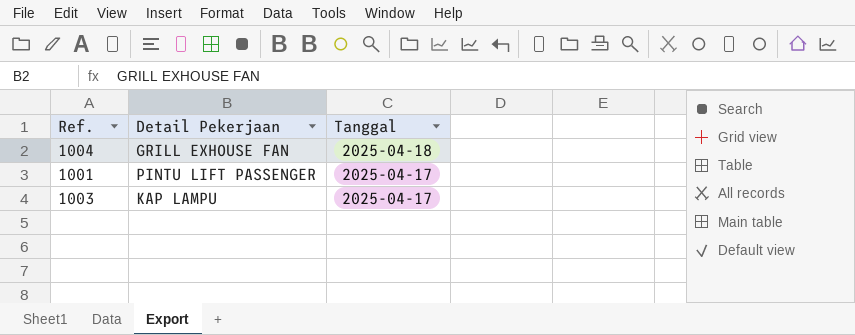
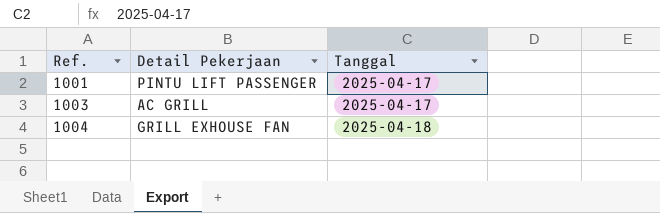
row order: Tanggal descending -> Ref. ascending
1003 | Detail Pekerjaan: KAP LAMPU -> AC GRILL

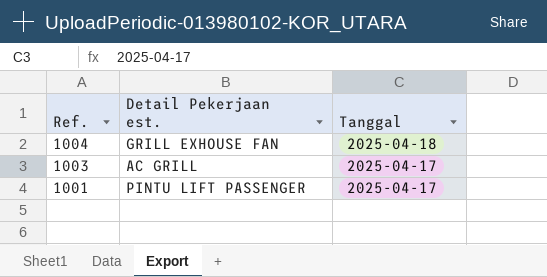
row order: Ref. ascending -> Ref. descending
column name: Detail Pekerjaan -> Detail Pekerjaan est.

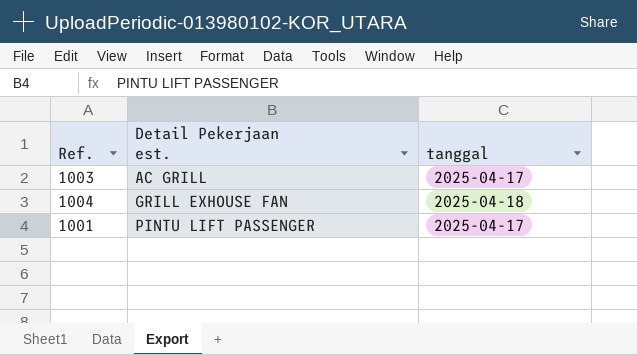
row order: Ref. descending -> Detail Pekerjaan est. ascending
column name: Tanggal -> tanggal

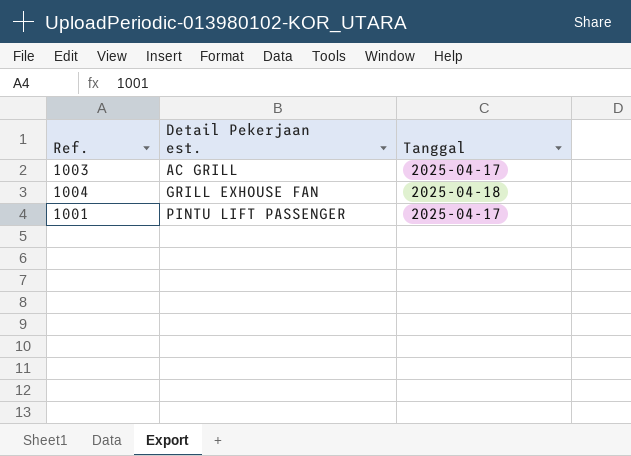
column name: tanggal -> Tanggal

